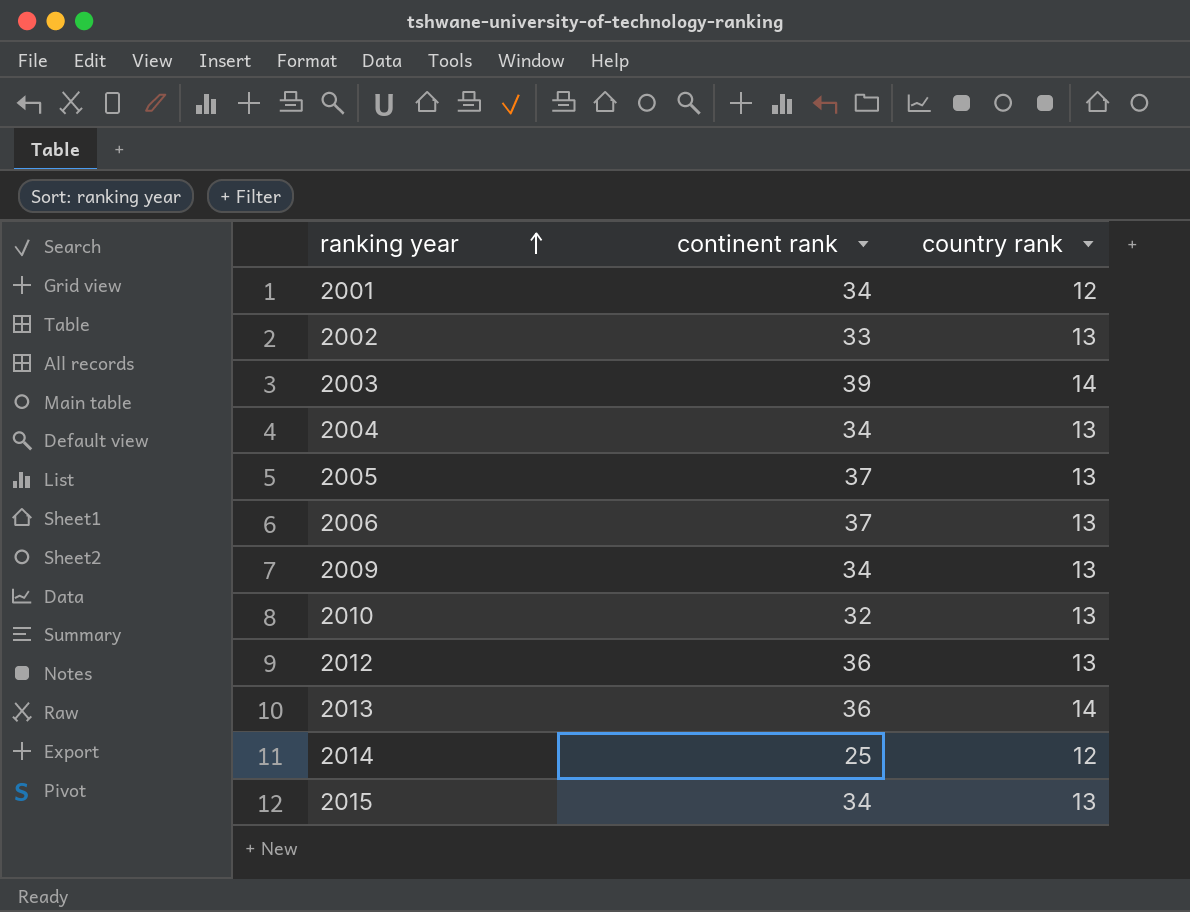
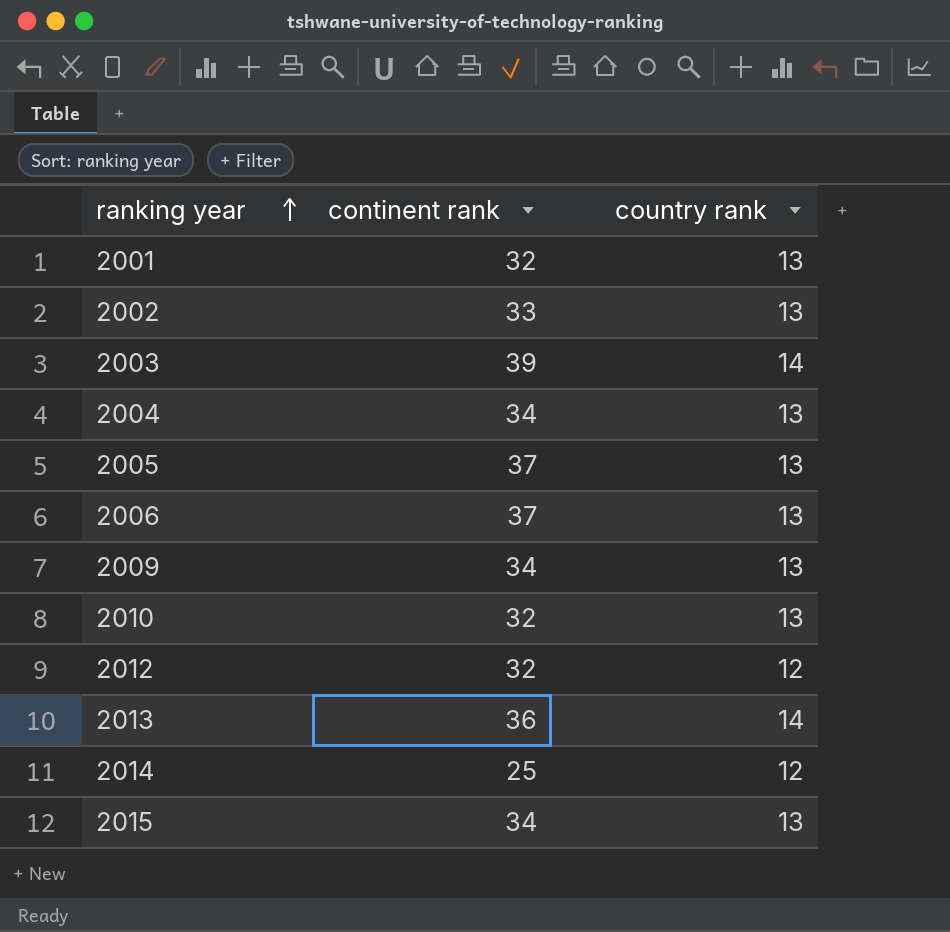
2001 | continent rank: 34 -> 32
2001 | country rank: 12 -> 13
2012 | continent rank: 36 -> 32
2012 | country rank: 13 -> 12

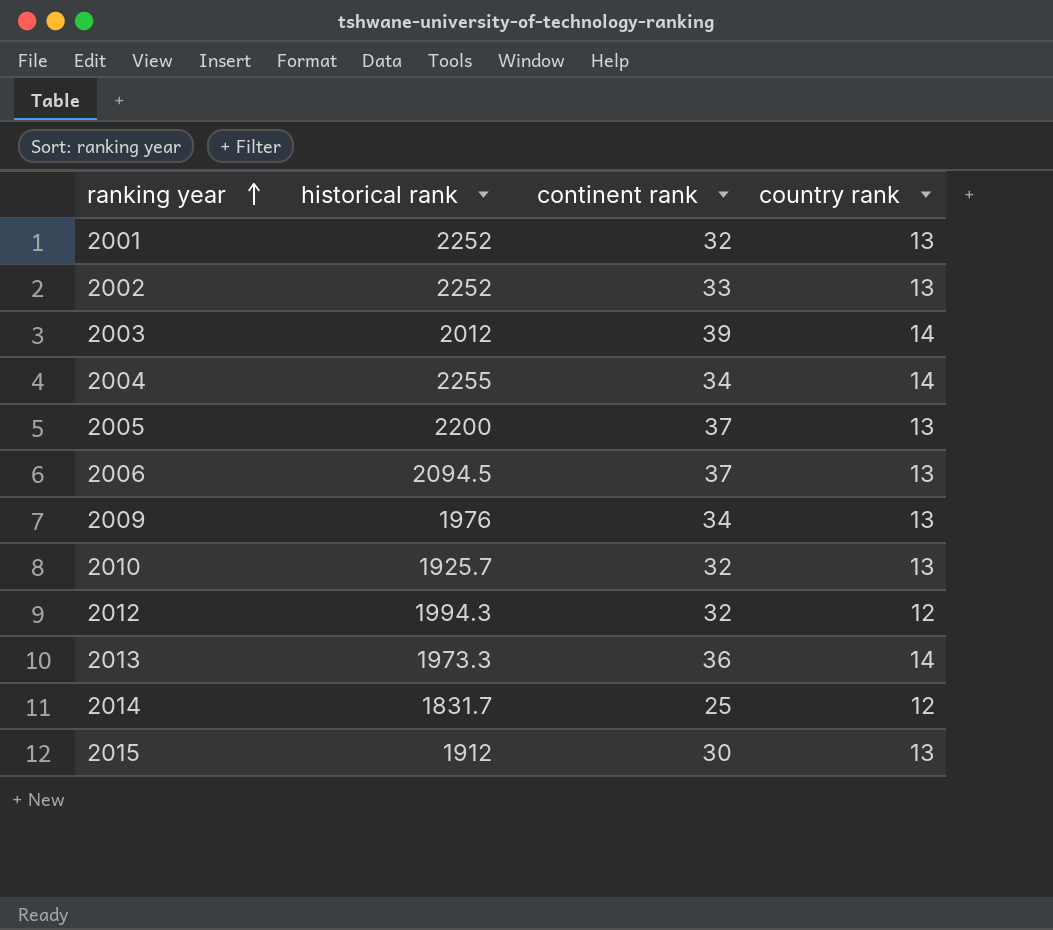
column historical rank | position: none -> 2
2004 | country rank: 13 -> 14
2015 | continent rank: 34 -> 30

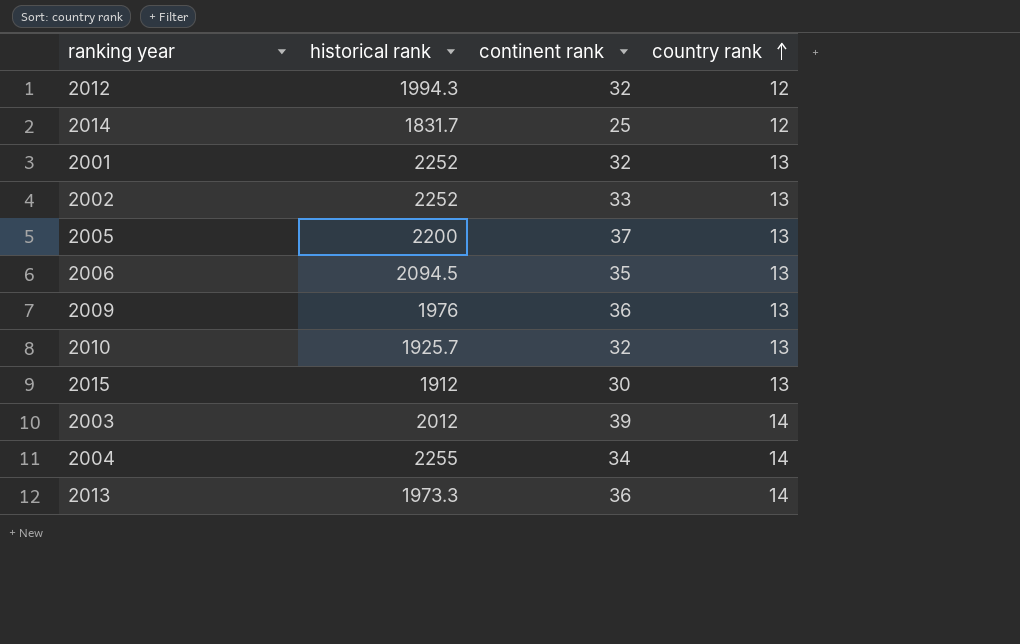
row order: ranking year ascending -> country rank ascending
2006 | continent rank: 37 -> 35
2009 | continent rank: 34 -> 36

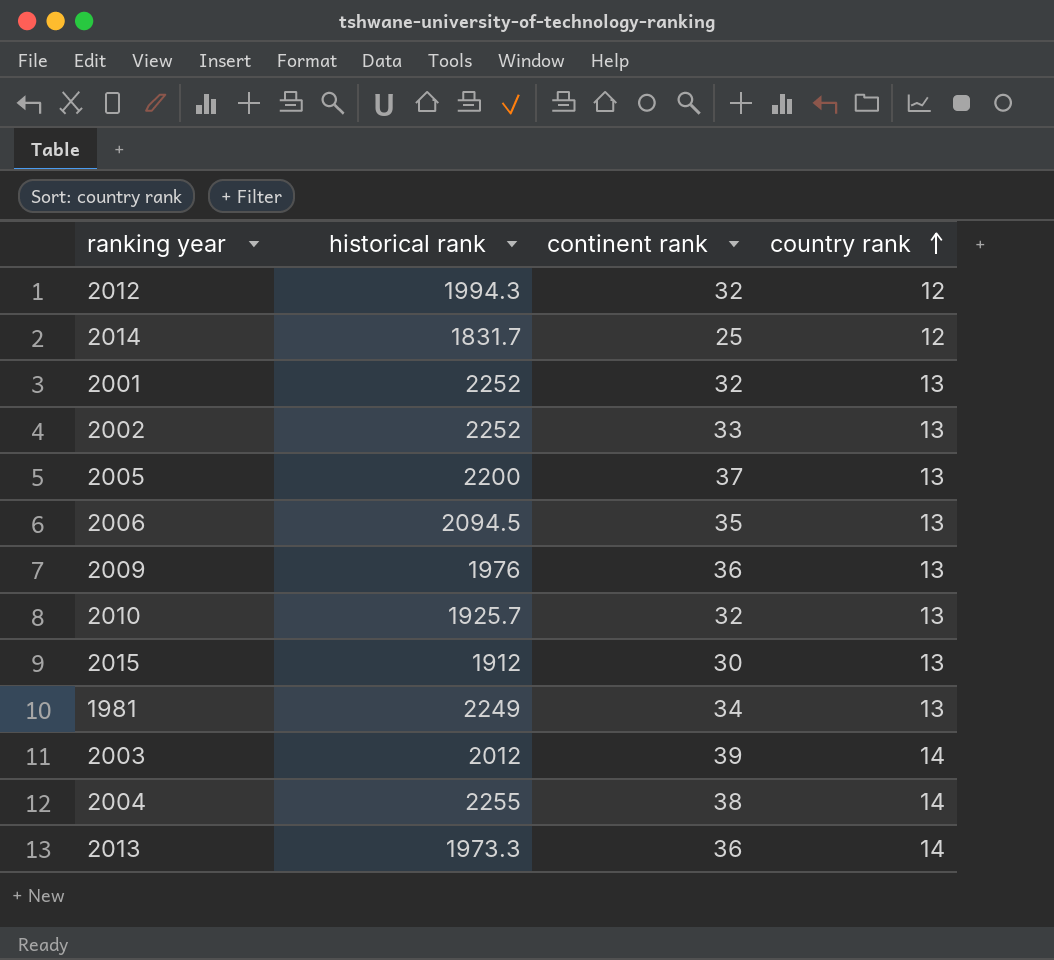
row 1981: none -> 2249 | 34 | 13
2004 | continent rank: 34 -> 38

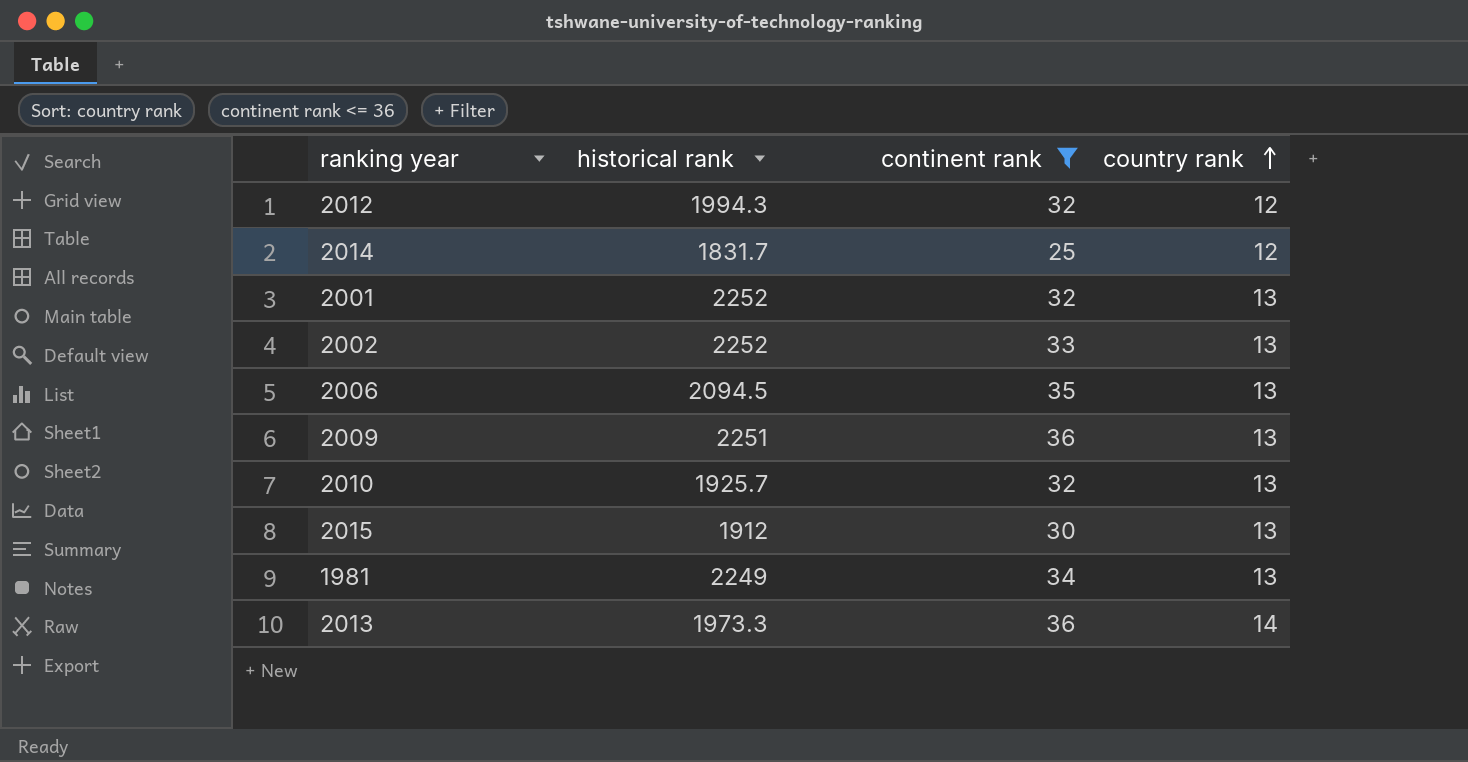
filter: none -> continent rank <= 36
2009 | historical rank: 1976 -> 2251

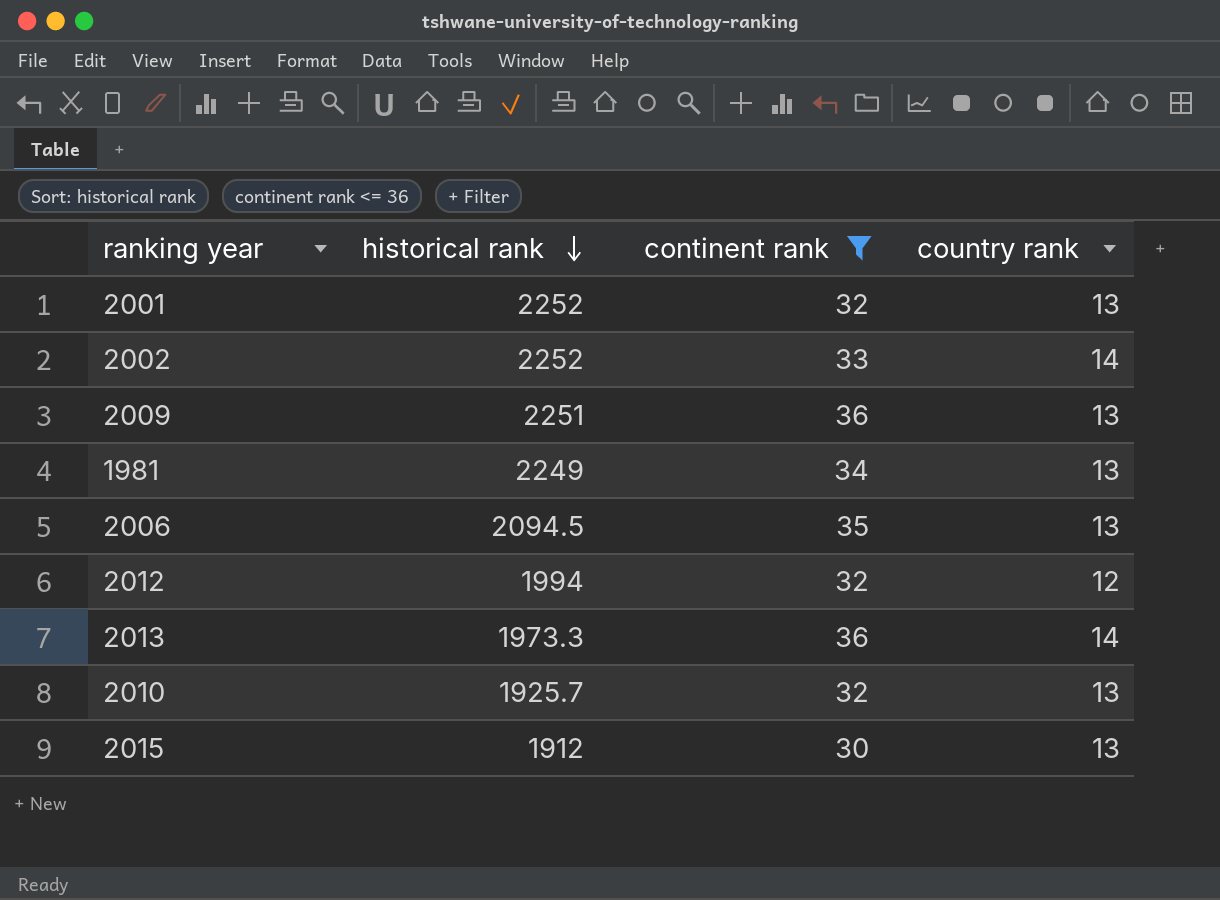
row order: country rank ascending -> historical rank descending
row 2014: 1831.7 | 25 | 12 -> none
2002 | country rank: 13 -> 14
2012 | historical rank: 1994.3 -> 1994

